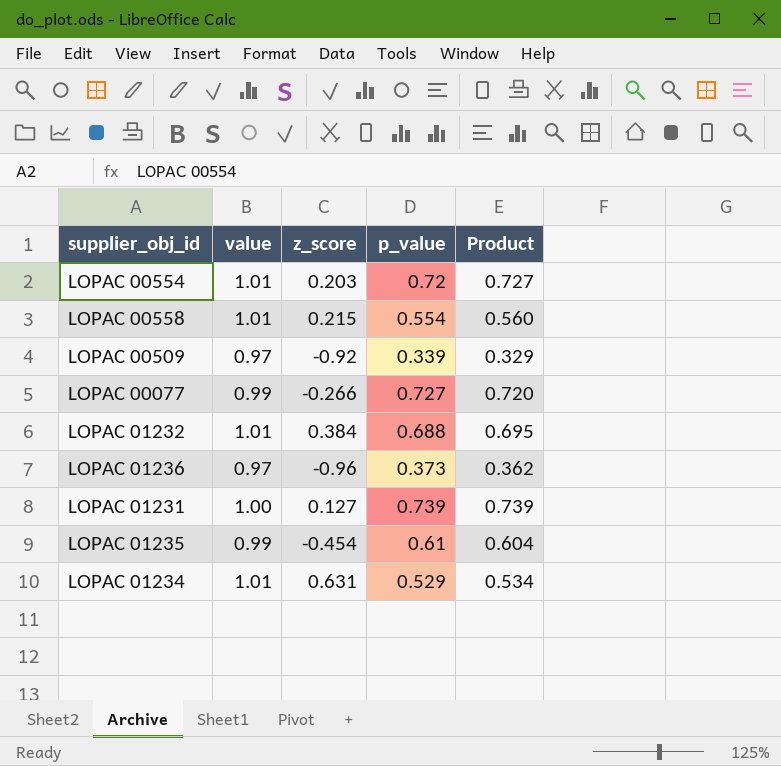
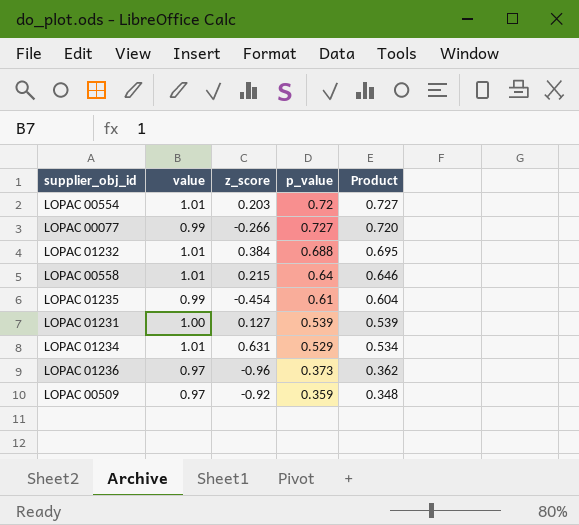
row order: none -> Product descending
LOPAC 00558 | p_value: 0.554 -> 0.64
LOPAC 00558 | Product: 0.560 -> 0.646
LOPAC 01231 | p_value: 0.739 -> 0.539
LOPAC 01231 | Product: 0.739 -> 0.539
LOPAC 00509 | p_value: 0.339 -> 0.359
LOPAC 00509 | Product: 0.329 -> 0.348

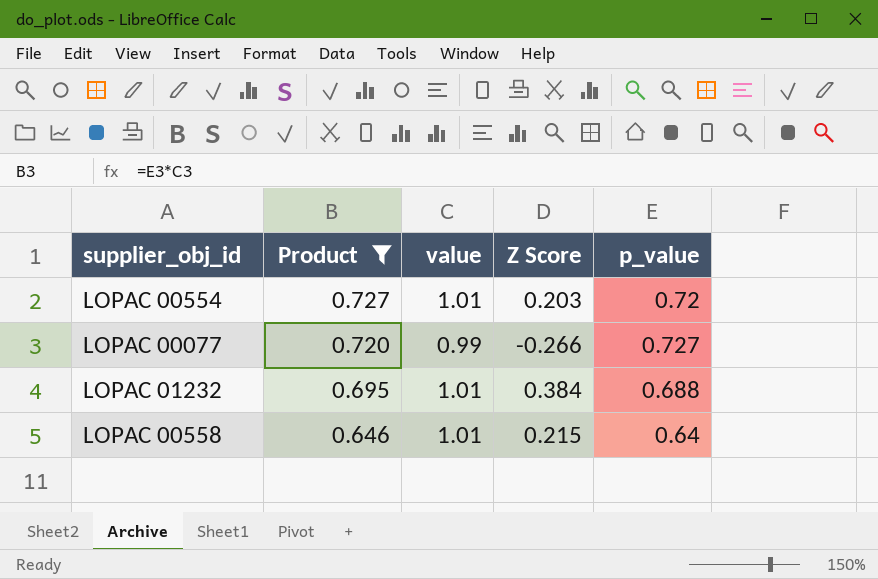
filter: none -> Product >= 0.646
column Product | position: 5 -> 2
column name: z_score -> Z Score

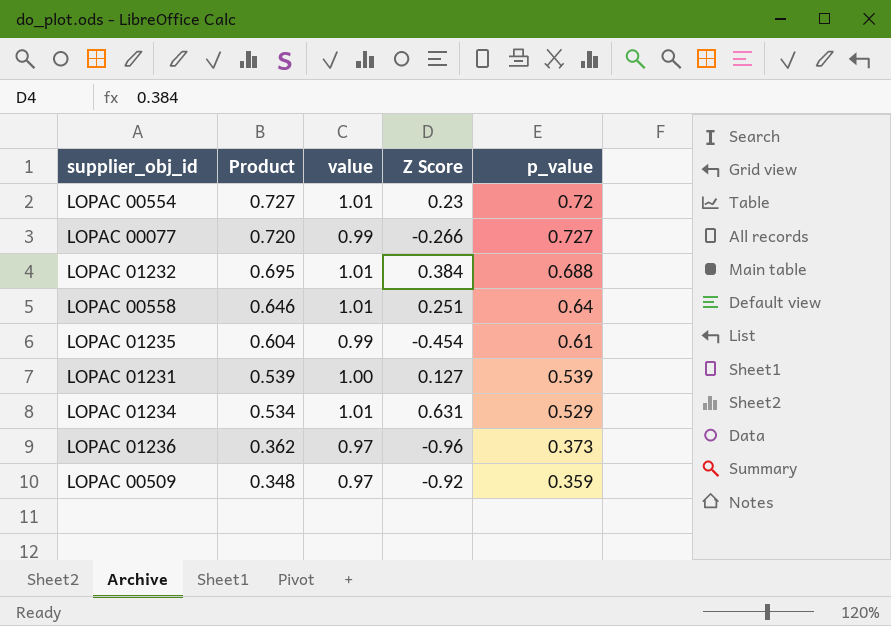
filter: Product >= 0.646 -> none
LOPAC 00554 | Z Score: 0.203 -> 0.23
LOPAC 00558 | Z Score: 0.215 -> 0.251

